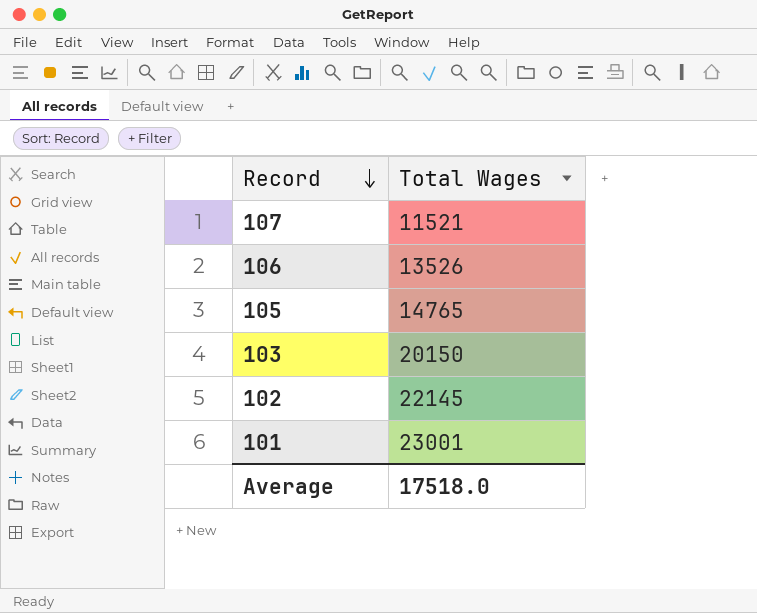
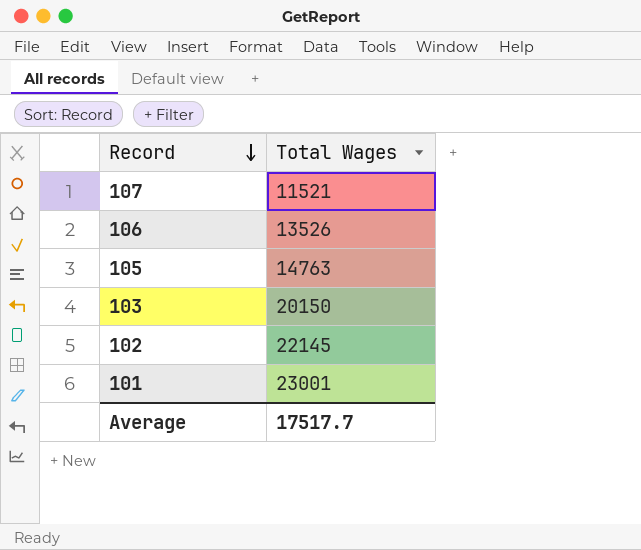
105 | Total Wages: 14765 -> 14763
Average | Total Wages: 17518.0 -> 17517.7

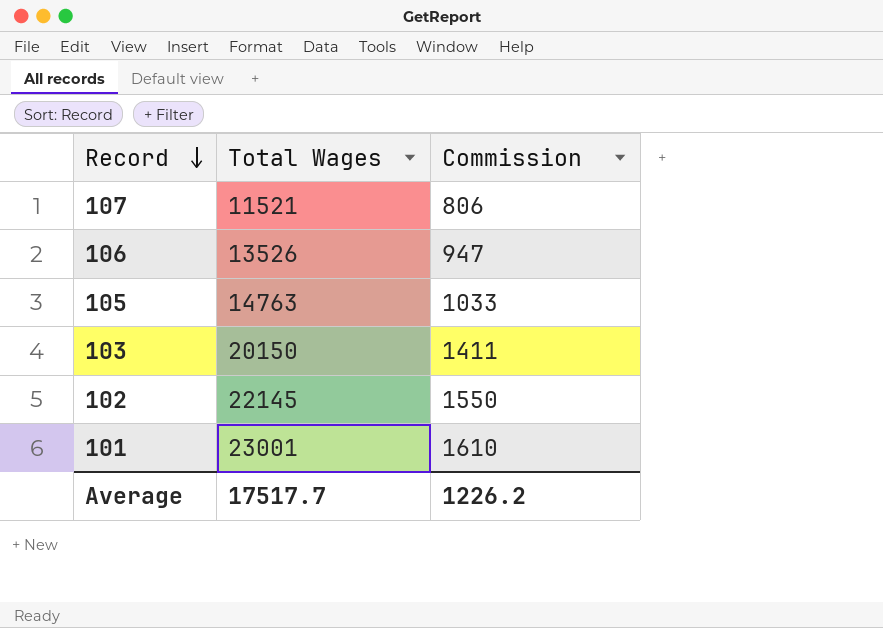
column Commission | formula: none -> [Total Wages] * 0.07

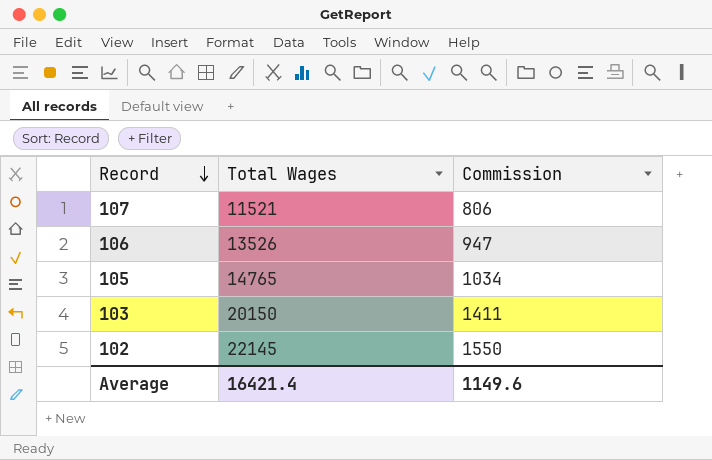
row 101: 23001 | 1610 -> none
105 | Total Wages: 14763 -> 14765
105 | Commission: 1033 -> 1034
Average | Total Wages: 17517.7 -> 16421.4
Average | Commission: 1226.2 -> 1149.6

